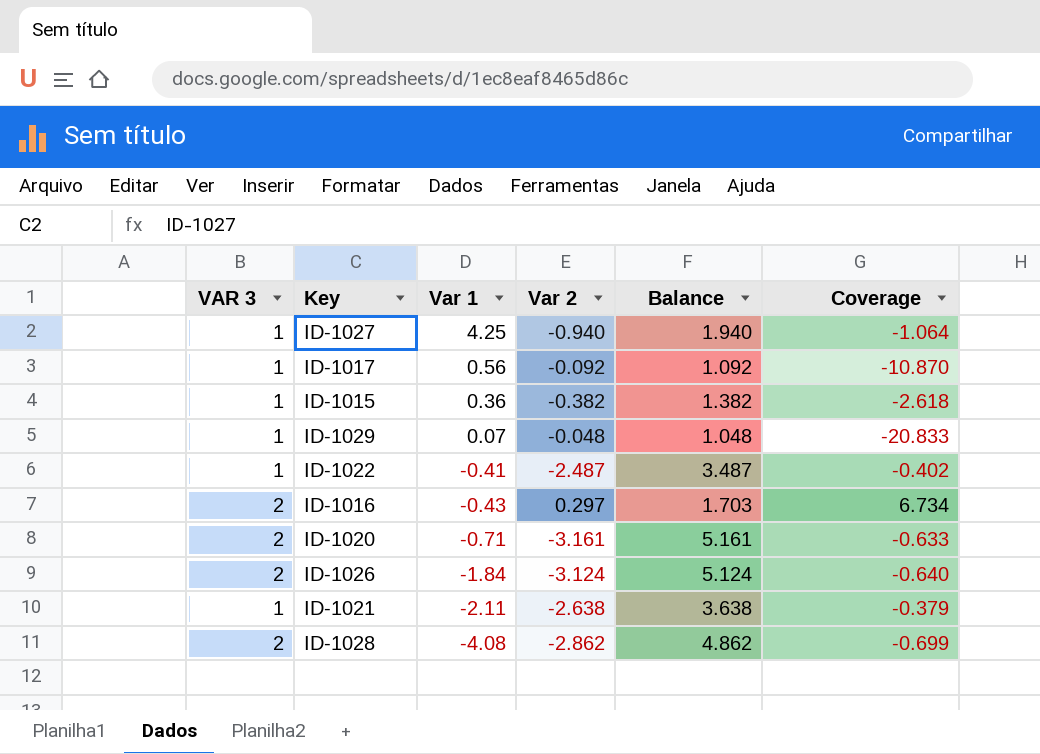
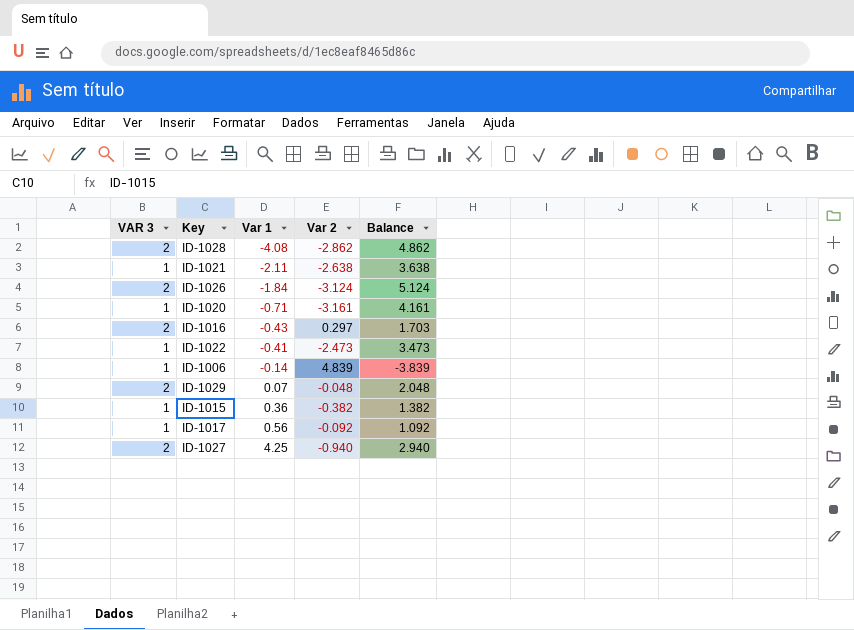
row order: Var 1 descending -> Var 1 ascending
column Coverage | formula: [VAR 3] / [Var 2] -> none
ID-1020 | VAR 3: 2 -> 1
ID-1020 | Balance: 5.161 -> 4.161
ID-1022 | Var 2: -2.487 -> -2.473
ID-1022 | Balance: 3.487 -> 3.473
row ID-1006: none -> 1 | -0.14 | 4.839 | -3.839
ID-1029 | VAR 3: 1 -> 2
ID-1029 | Balance: 1.048 -> 2.048
ID-1027 | VAR 3: 1 -> 2
ID-1027 | Balance: 1.940 -> 2.940

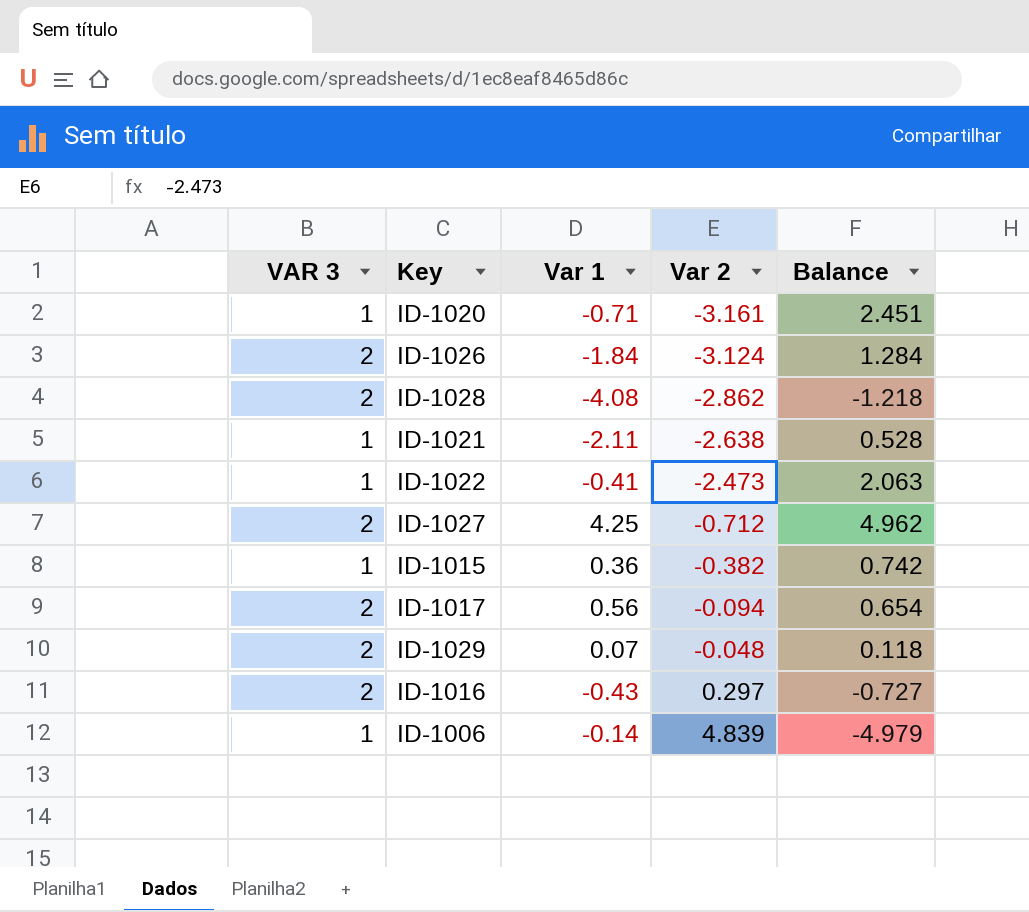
row order: Var 1 ascending -> Var 2 ascending
column Balance | formula: [VAR 3] - [Var 2] -> [Var 1] - [Var 2]
ID-1027 | Var 2: -0.940 -> -0.712
ID-1017 | VAR 3: 1 -> 2
ID-1017 | Var 2: -0.092 -> -0.094

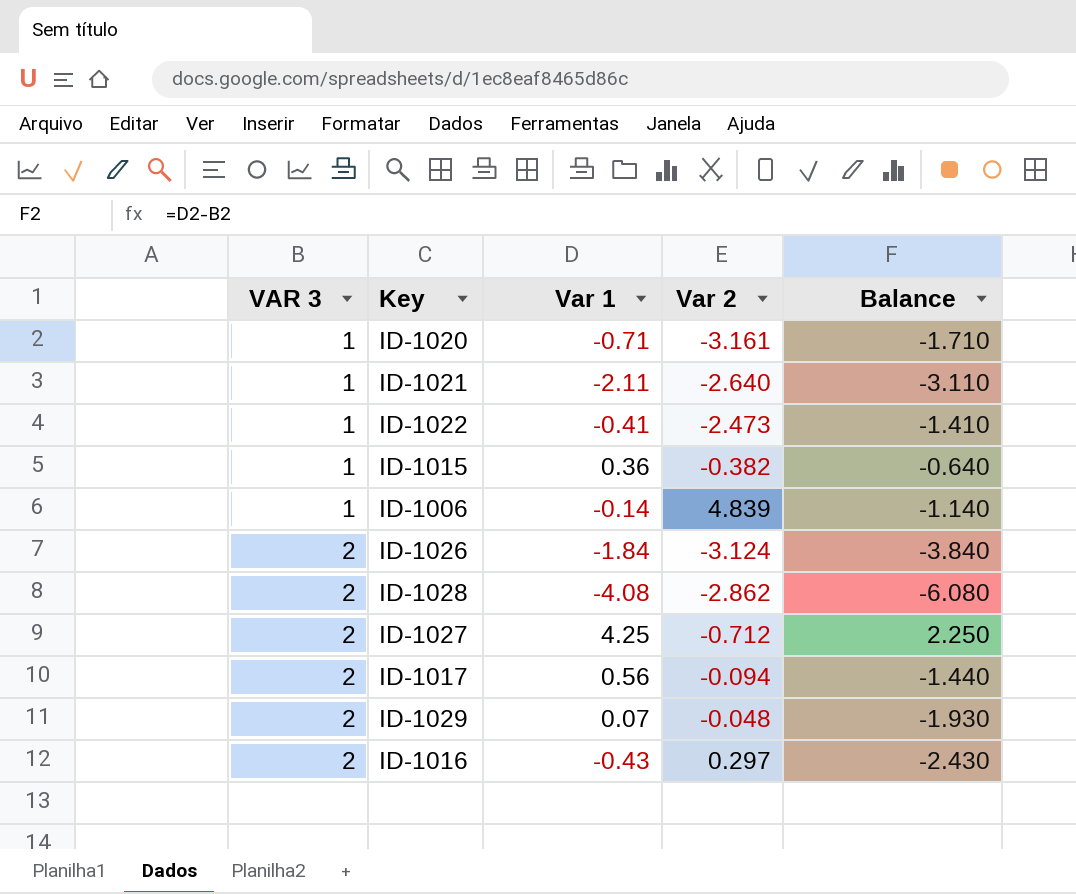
row order: Var 2 ascending -> VAR 3 ascending
column Balance | formula: [Var 1] - [Var 2] -> [Var 1] - [VAR 3]
ID-1021 | Var 2: -2.638 -> -2.640

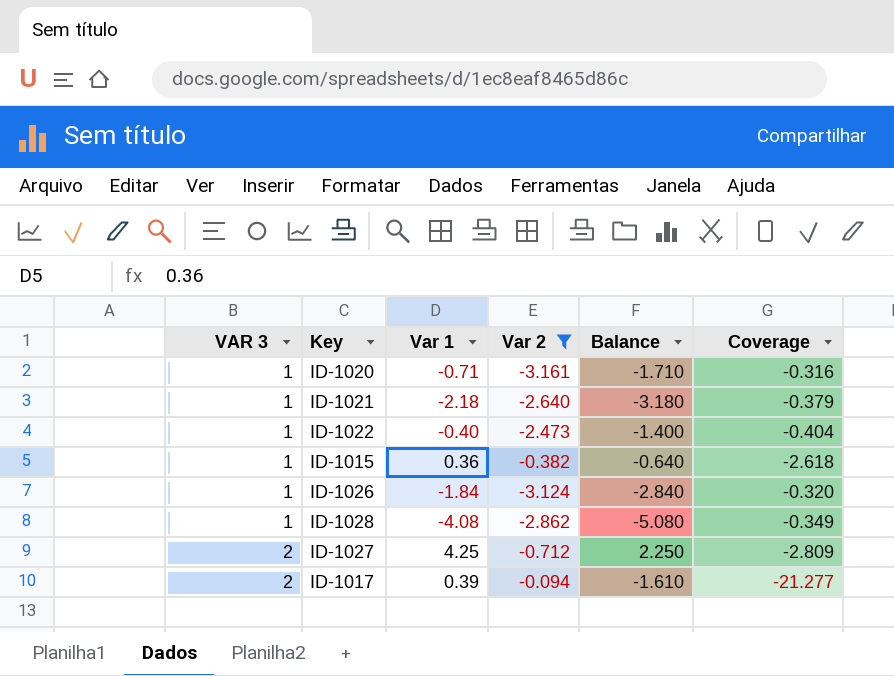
filter: none -> Var 2 <= -0.094
column Coverage | formula: none -> [VAR 3] / [Var 2]
ID-1021 | Var 1: -2.11 -> -2.18
ID-1021 | Balance: -3.110 -> -3.180
ID-1022 | Var 1: -0.41 -> -0.40
ID-1022 | Balance: -1.410 -> -1.400
ID-1026 | VAR 3: 2 -> 1
ID-1026 | Balance: -3.840 -> -2.840
ID-1028 | VAR 3: 2 -> 1
ID-1028 | Balance: -6.080 -> -5.080
ID-1017 | Var 1: 0.56 -> 0.39
ID-1017 | Balance: -1.440 -> -1.610

